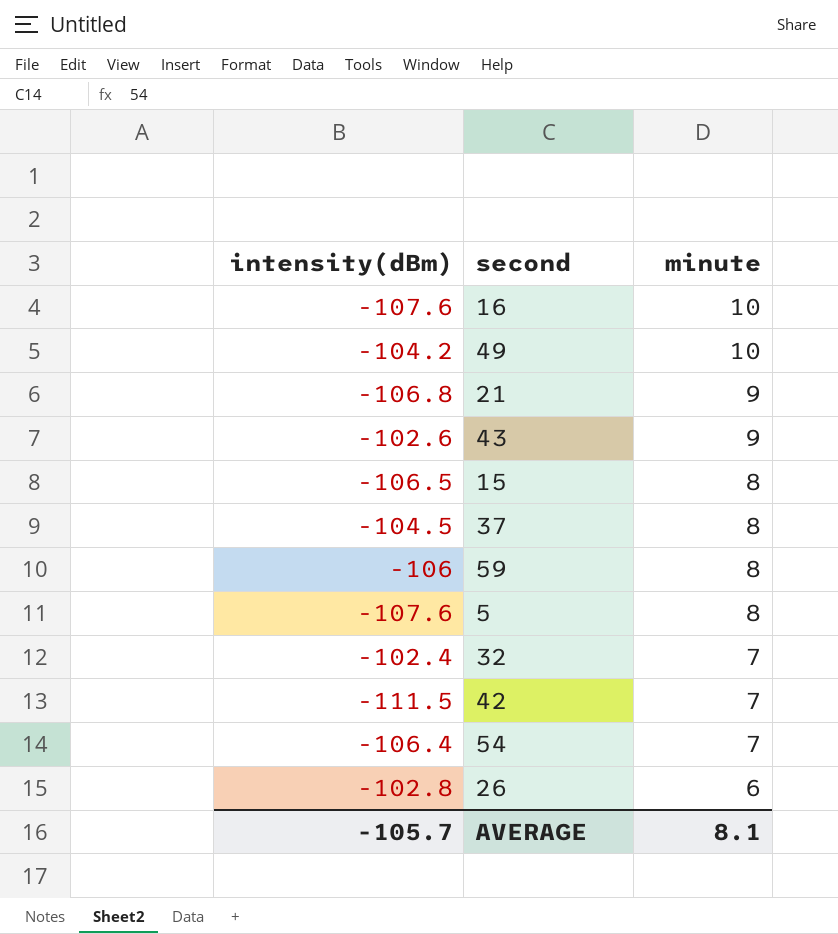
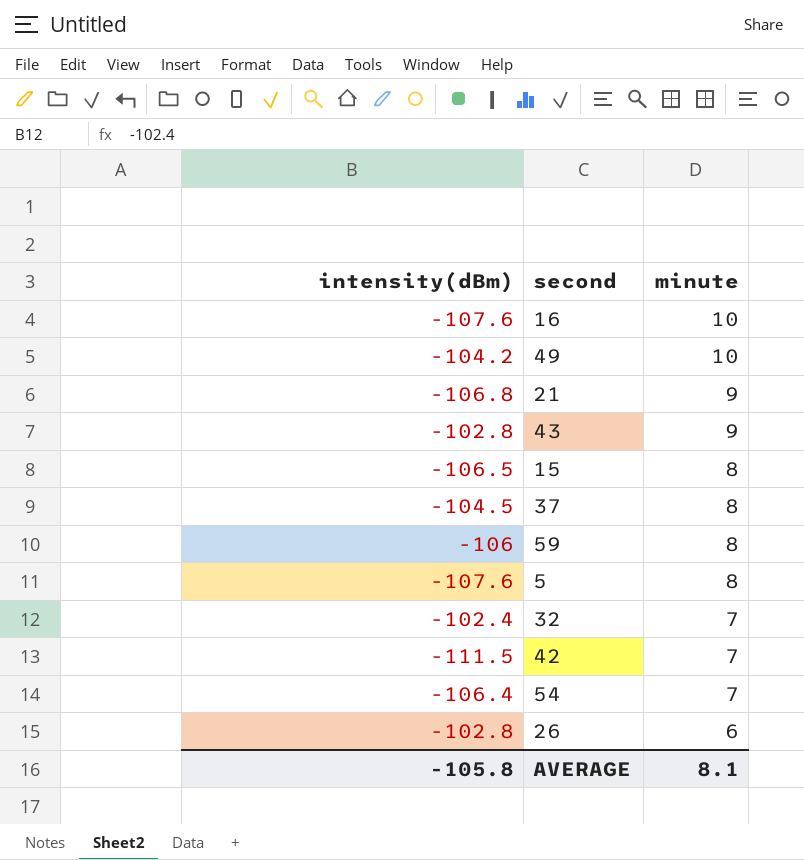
43 | intensity(dBm): -102.6 -> -102.8
AVERAGE | intensity(dBm): -105.7 -> -105.8

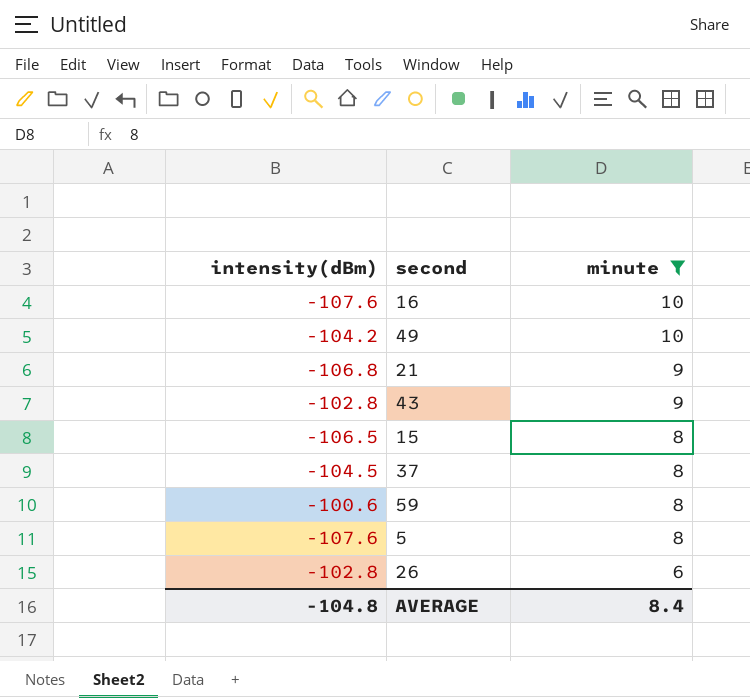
filter: none -> minute != 7
59 | intensity(dBm): -106 -> -100.6
AVERAGE | intensity(dBm): -105.8 -> -104.8
AVERAGE | minute: 8.1 -> 8.4

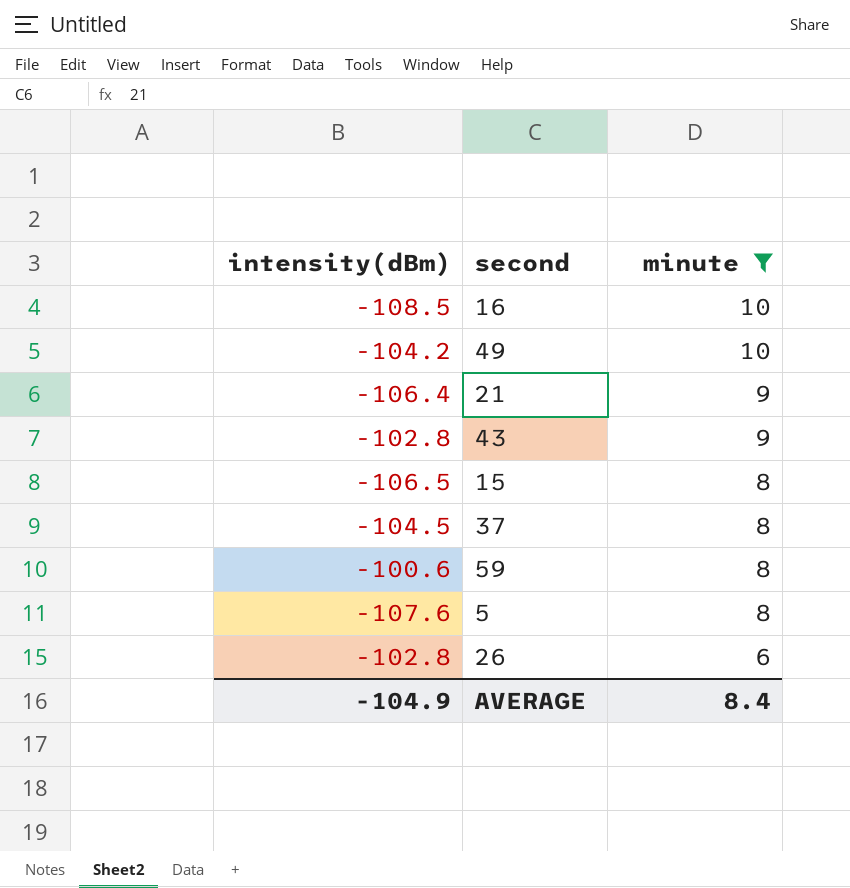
16 | intensity(dBm): -107.6 -> -108.5
21 | intensity(dBm): -106.8 -> -106.4
AVERAGE | intensity(dBm): -104.8 -> -104.9

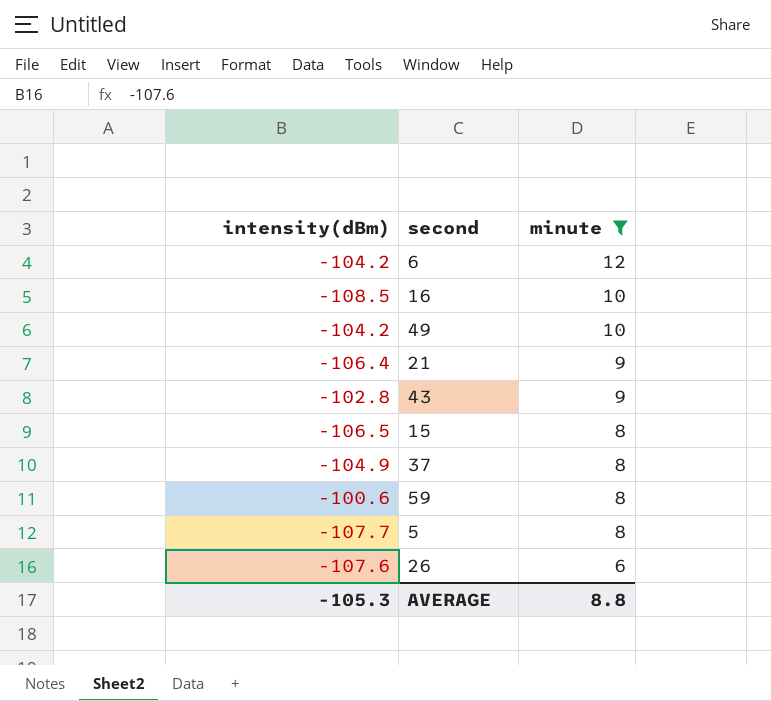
row 6: none -> -104.2 | 12
37 | intensity(dBm): -104.5 -> -104.9
5 | intensity(dBm): -107.6 -> -107.7
26 | intensity(dBm): -102.8 -> -107.6
AVERAGE | intensity(dBm): -104.9 -> -105.3
AVERAGE | minute: 8.4 -> 8.8

